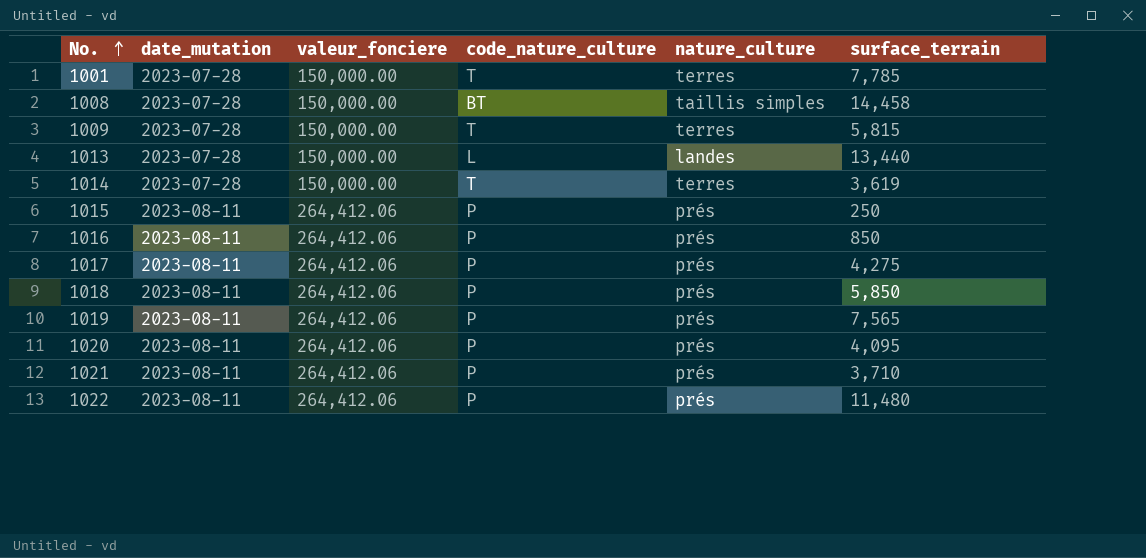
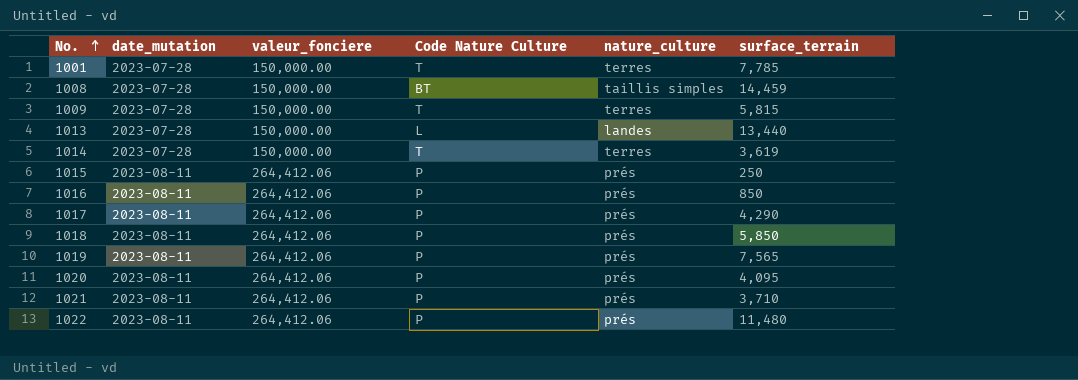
column name: code_nature_culture -> Code Nature Culture
1008 | surface_terrain: 14,458 -> 14,459
1017 | surface_terrain: 4,275 -> 4,290

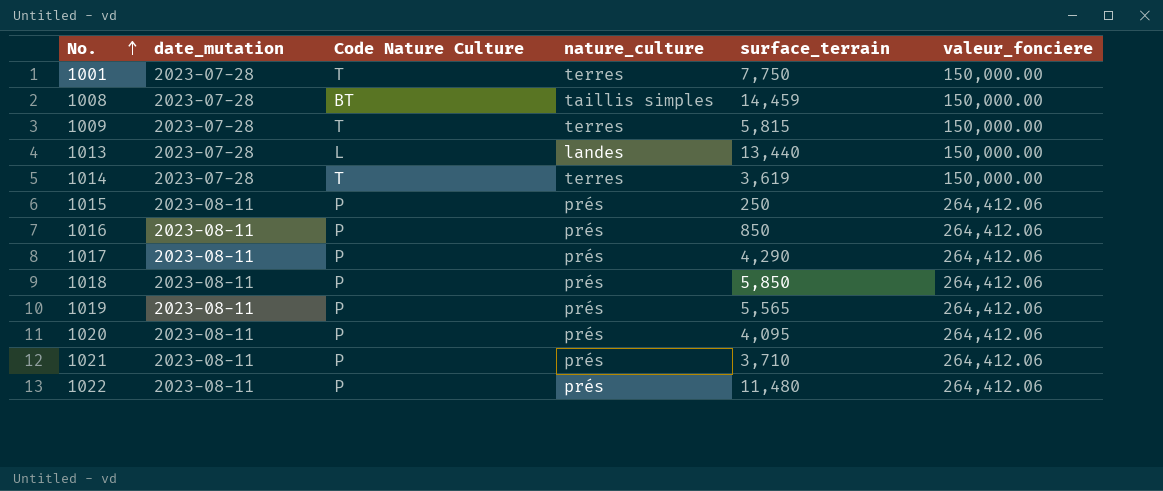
column valeur_fonciere | position: 3 -> 6
1001 | surface_terrain: 7,785 -> 7,750
1019 | surface_terrain: 7,565 -> 5,565

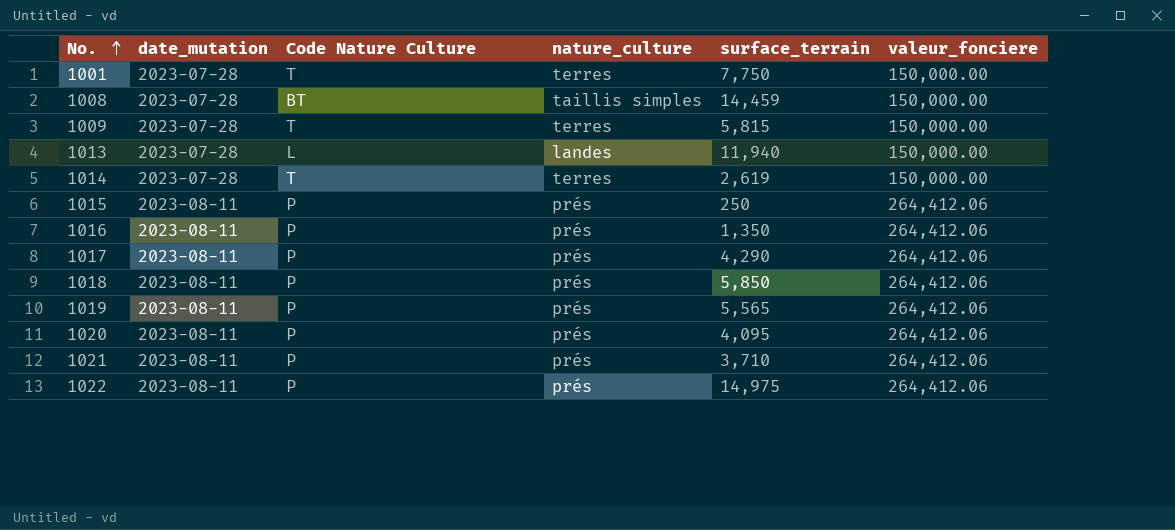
1013 | surface_terrain: 13,440 -> 11,940
1014 | surface_terrain: 3,619 -> 2,619
1016 | surface_terrain: 850 -> 1,350
1022 | surface_terrain: 11,480 -> 14,975

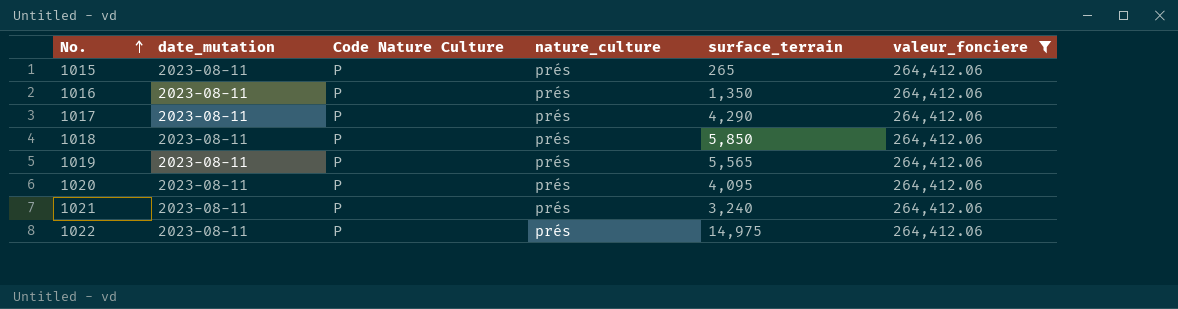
filter: none -> valeur_fonciere = 264,412.06
1015 | surface_terrain: 250 -> 265
1021 | surface_terrain: 3,710 -> 3,240

